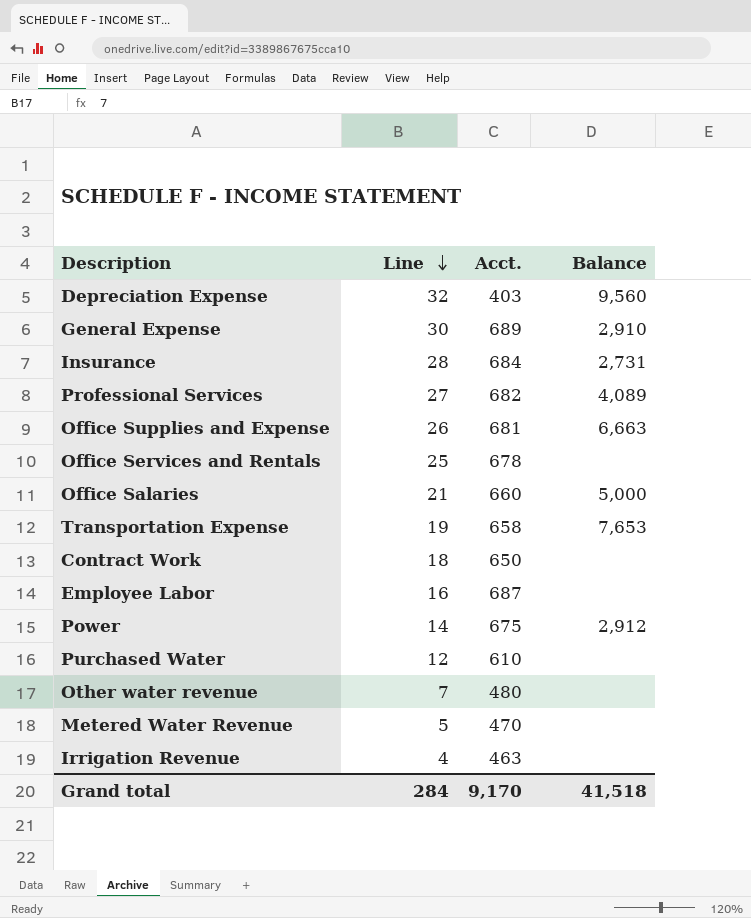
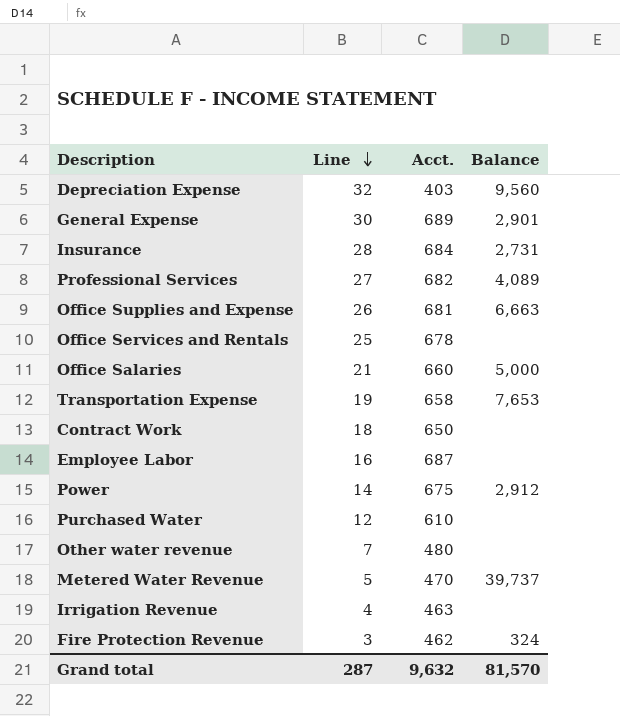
General Expense | Balance: 2,910 -> 2,901
Metered Water Revenue | Balance: none -> 39,737
row Fire Protection Revenue: none -> 3 | 462 | 324
Grand total | Line: 284 -> 287
Grand total | Acct.: 9,170 -> 9,632
Grand total | Balance: 41,518 -> 81,570

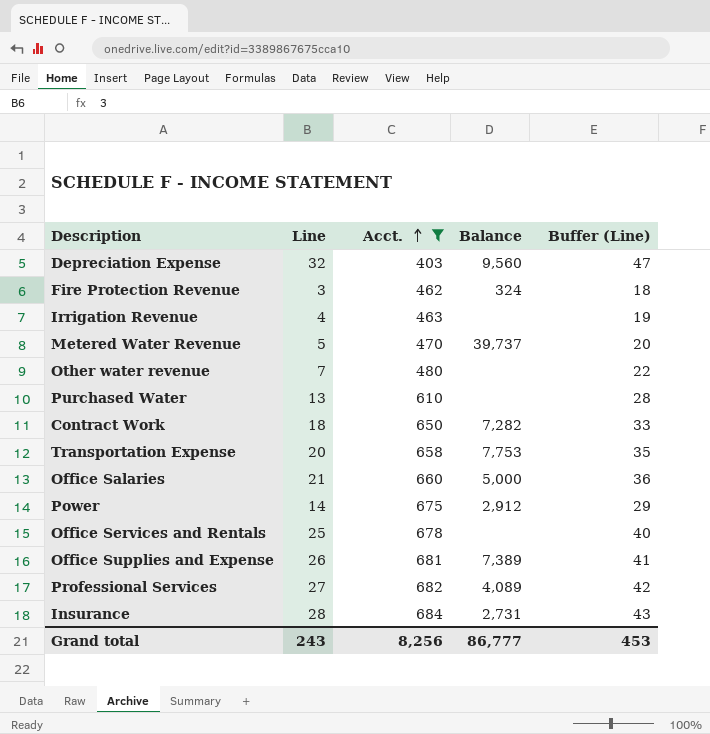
filter: none -> Acct. <= 684
row order: Line descending -> Acct. ascending
column Buffer (Line) | formula: none -> [Line] + 15
Purchased Water | Line: 12 -> 13
Contract Work | Balance: none -> 7,282
Transportation Expense | Line: 19 -> 20
Transportation Expense | Balance: 7,653 -> 7,753
Office Supplies and Expense | Balance: 6,663 -> 7,389
Grand total | Line: 287 -> 243
Grand total | Acct.: 9,632 -> 8,256
Grand total | Balance: 81,570 -> 86,777

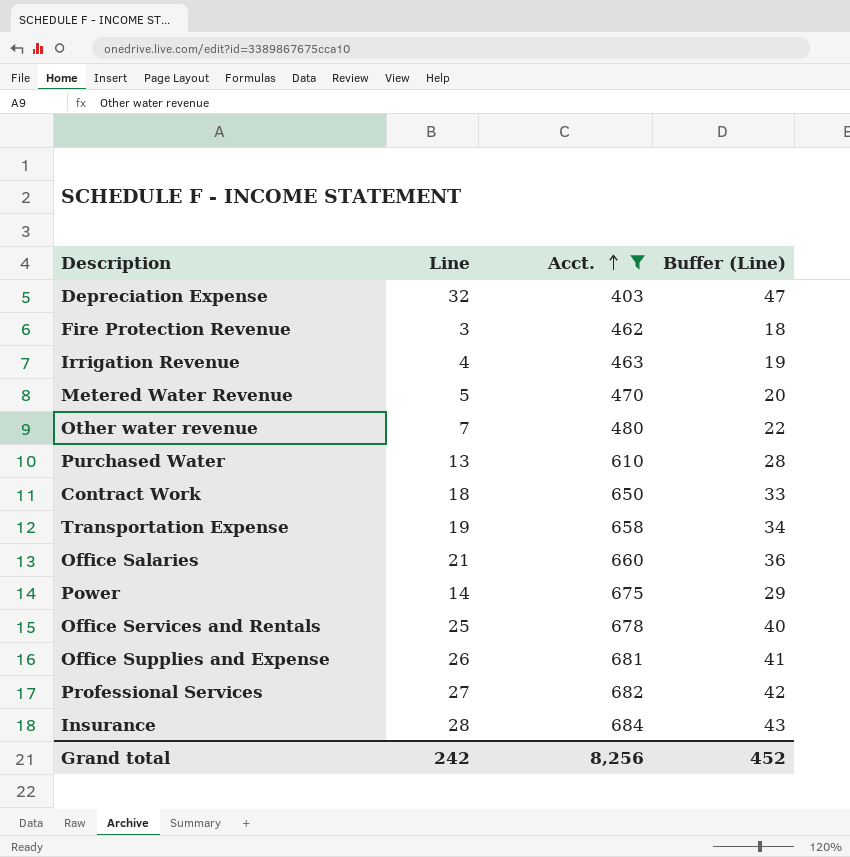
column Balance | position: 4 -> none
Transportation Expense | Line: 20 -> 19
Transportation Expense | Buffer (Line): 35 -> 34
Grand total | Line: 243 -> 242
Grand total | Buffer (Line): 453 -> 452

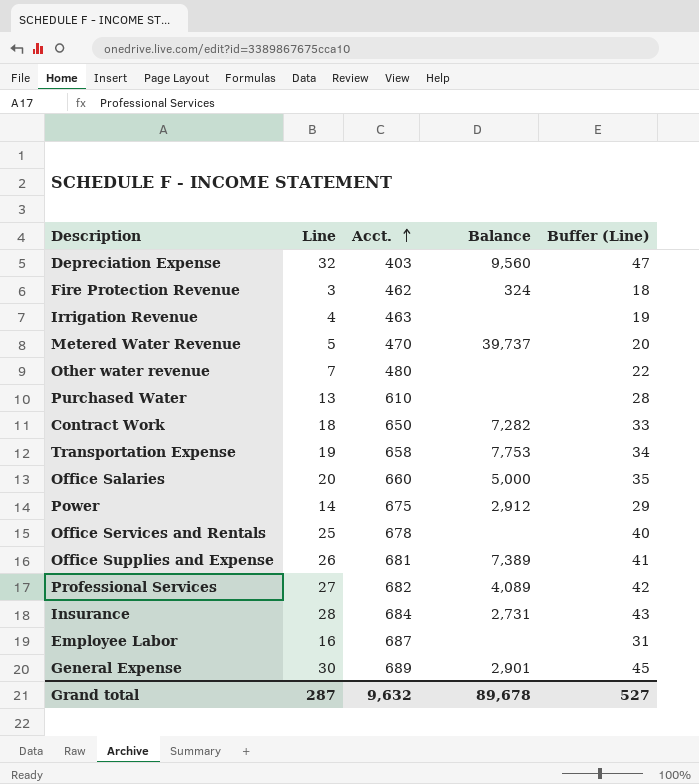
filter: Acct. <= 684 -> none
column Balance | position: none -> 4
Office Salaries | Line: 21 -> 20
Office Salaries | Buffer (Line): 36 -> 35
Grand total | Line: 242 -> 287
Grand total | Acct.: 8,256 -> 9,632
Grand total | Buffer (Line): 452 -> 527

